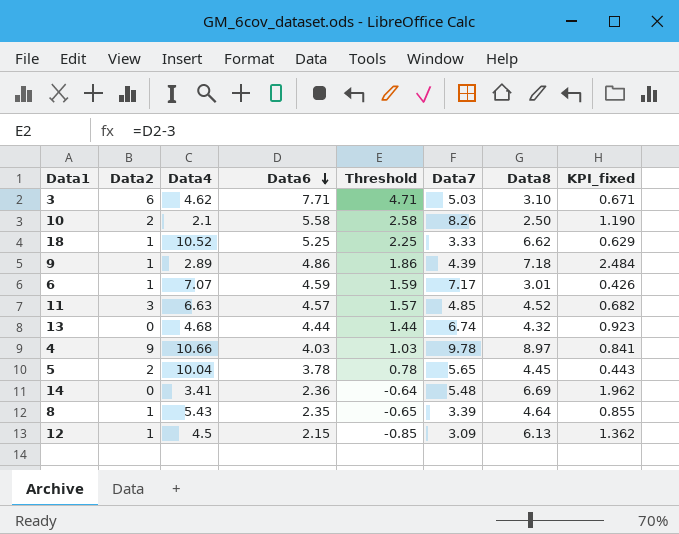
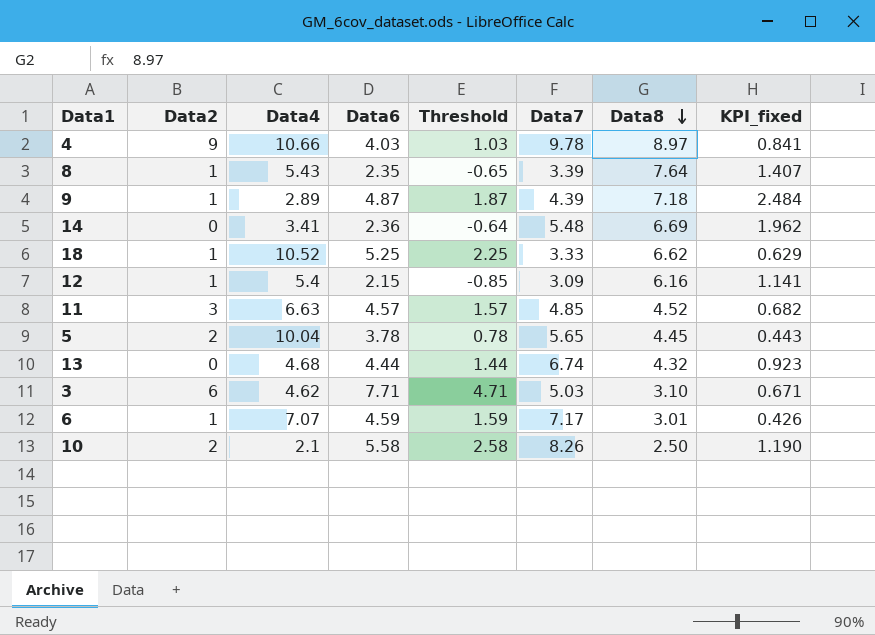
row order: Data6 descending -> Data8 descending
8 | Data8: 4.64 -> 7.64
8 | KPI_fixed: 0.855 -> 1.407
9 | Data6: 4.86 -> 4.87
9 | Threshold: 1.86 -> 1.87
12 | Data4: 4.5 -> 5.4
12 | Data8: 6.13 -> 6.16
12 | KPI_fixed: 1.362 -> 1.141

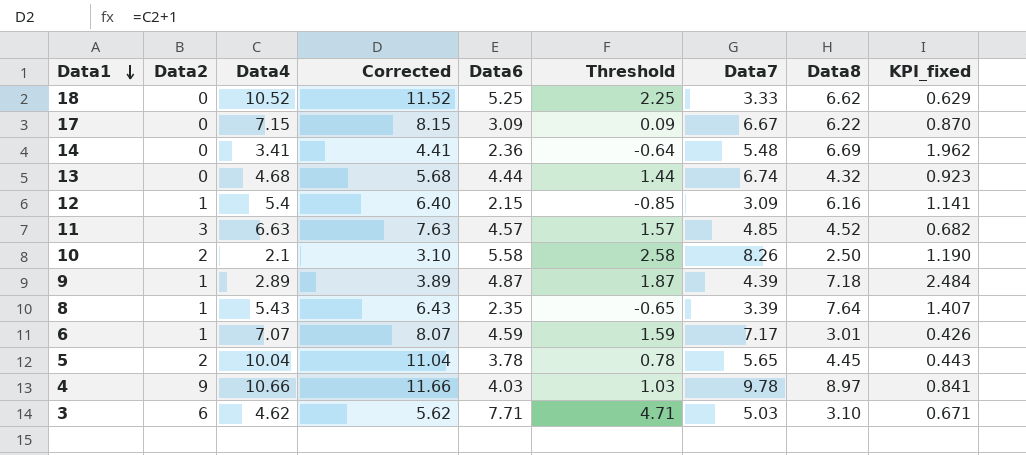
row order: Data8 descending -> Data1 descending
column Corrected | formula: none -> [Data4] + 1
18 | Data2: 1 -> 0
row 17: none -> 0 | 7.15 | 8.15 | 3.09 | 0.09 | 6.67 | 6.22 | 0.870

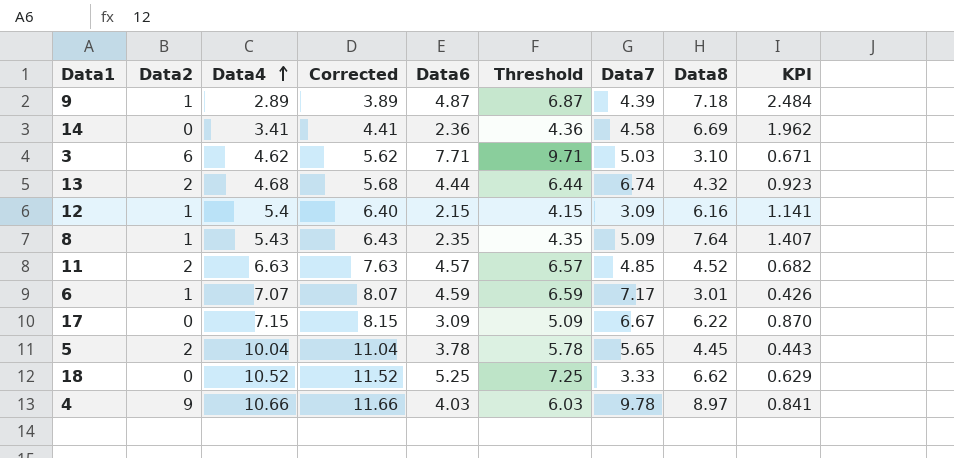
row order: Data1 descending -> Data4 ascending
column Threshold | formula: [Data6] - 3 -> [Data6] + 2
column name: KPI_fixed -> KPI
row 10: 2 | 2.1 | 3.10 | 5.58 | 2.58 | 8.26 | 2.50 | 1.190 -> none
14 | Data7: 5.48 -> 4.58
13 | Data2: 0 -> 2
8 | Data7: 3.39 -> 5.09
11 | Data2: 3 -> 2

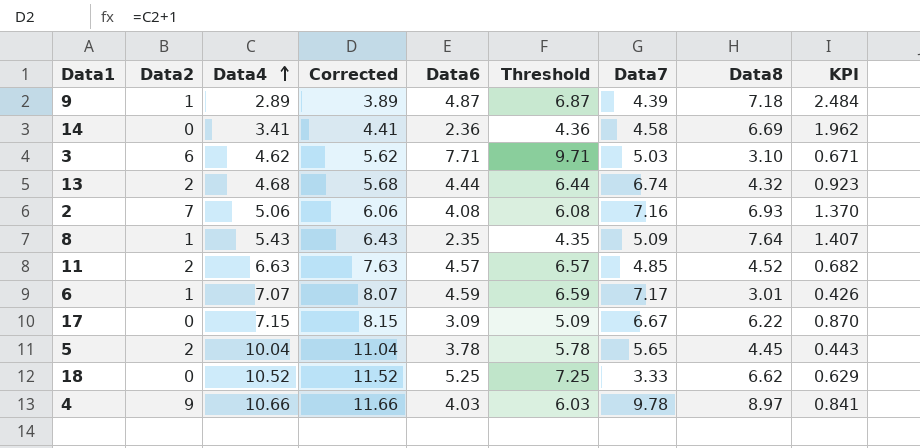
row 12: 1 | 5.4 | 6.40 | 2.15 | 4.15 | 3.09 | 6.16 | 1.141 -> none
row 2: none -> 7 | 5.06 | 6.06 | 4.08 | 6.08 | 7.16 | 6.93 | 1.370

